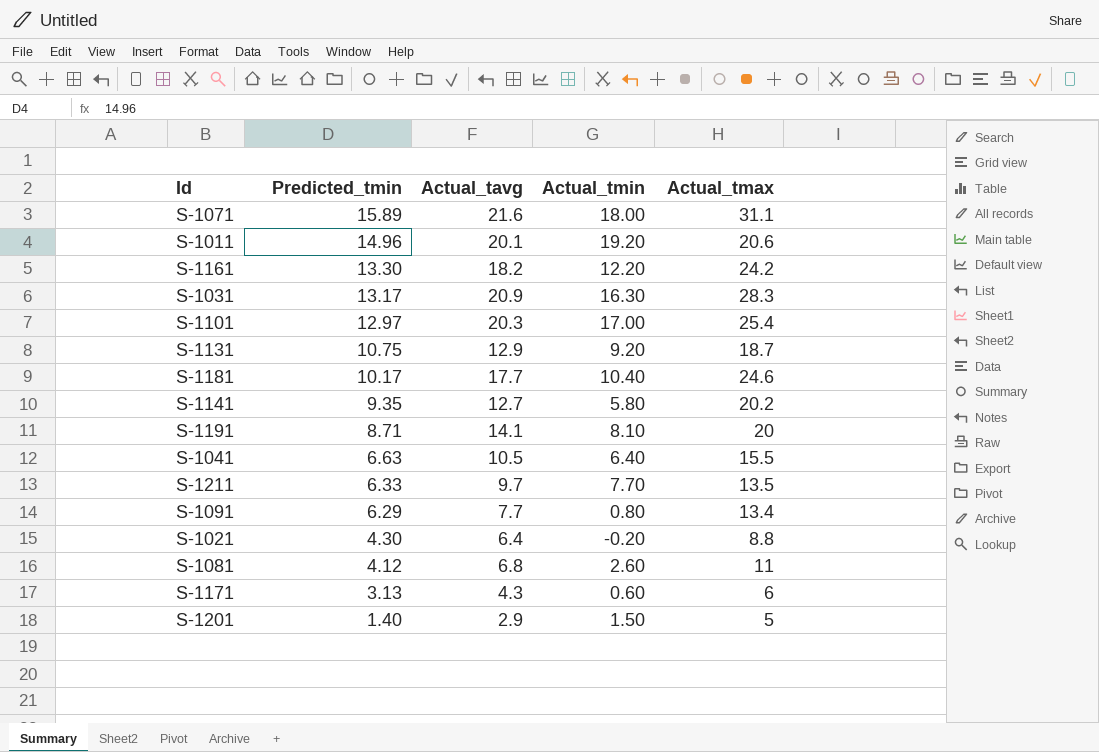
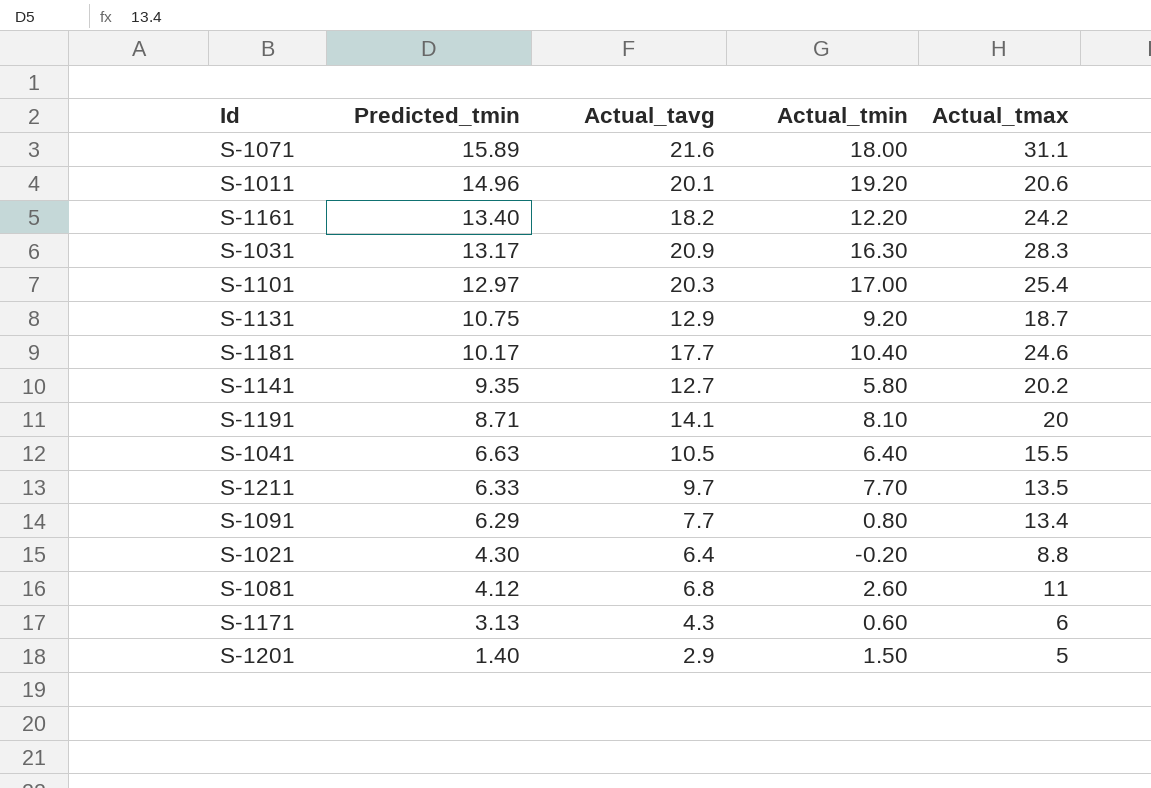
S-1161 | Predicted_tmin: 13.30 -> 13.40

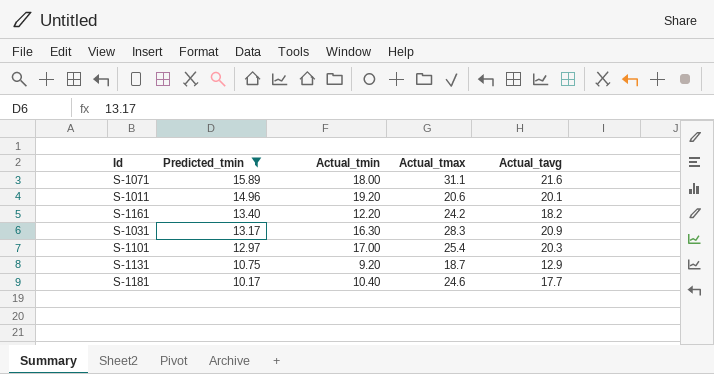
filter: none -> Predicted_tmin >= 10.17
column Actual_tavg | position: 3 -> 5

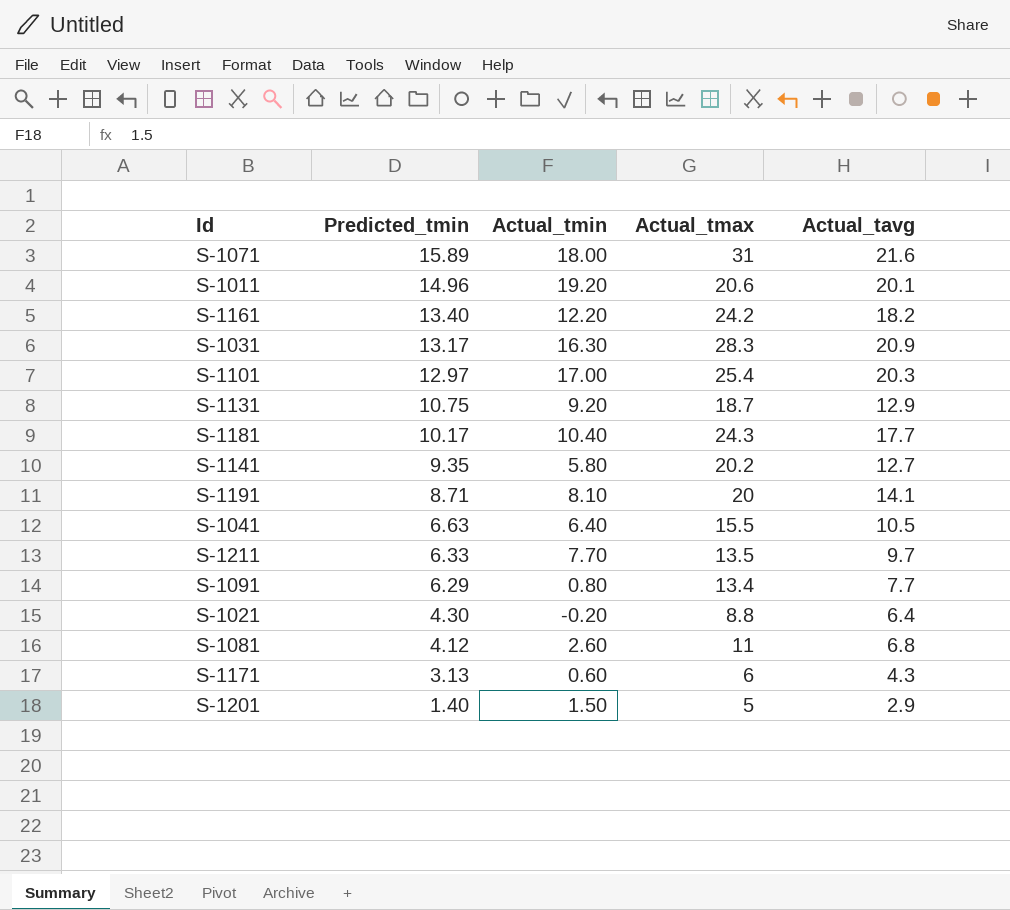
filter: Predicted_tmin >= 10.17 -> none
S-1071 | Actual_tmax: 31.1 -> 31
S-1181 | Actual_tmax: 24.6 -> 24.3

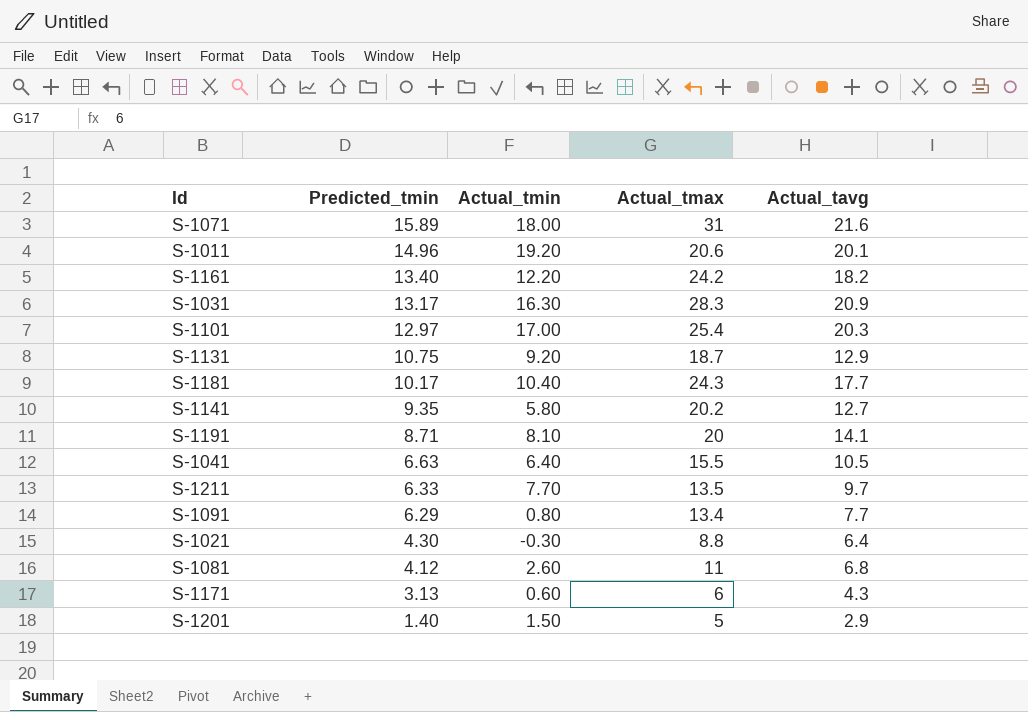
S-1021 | Actual_tmin: -0.20 -> -0.30

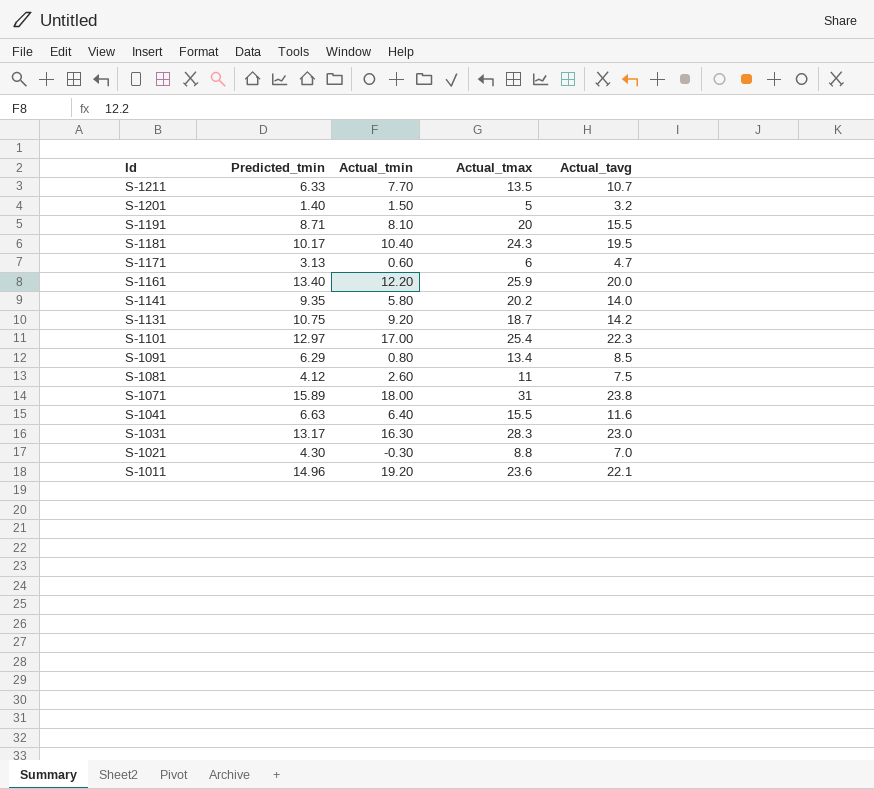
row order: Predicted_tmin descending -> Id descending
S-1211 | Actual_tavg: 9.7 -> 10.7
S-1201 | Actual_tavg: 2.9 -> 3.2
S-1191 | Actual_tavg: 14.1 -> 15.5
S-1181 | Actual_tavg: 17.7 -> 19.5
S-1171 | Actual_tavg: 4.3 -> 4.7
S-1161 | Actual_tmax: 24.2 -> 25.9
S-1161 | Actual_tavg: 18.2 -> 20.0
S-1141 | Actual_tavg: 12.7 -> 14.0
S-1131 | Actual_tavg: 12.9 -> 14.2
S-1101 | Actual_tavg: 20.3 -> 22.3
S-1091 | Actual_tavg: 7.7 -> 8.5
S-1081 | Actual_tavg: 6.8 -> 7.5
S-1071 | Actual_tavg: 21.6 -> 23.8
S-1041 | Actual_tavg: 10.5 -> 11.6
S-1031 | Actual_tavg: 20.9 -> 23.0
S-1021 | Actual_tavg: 6.4 -> 7.0
S-1011 | Actual_tmax: 20.6 -> 23.6
S-1011 | Actual_tavg: 20.1 -> 22.1

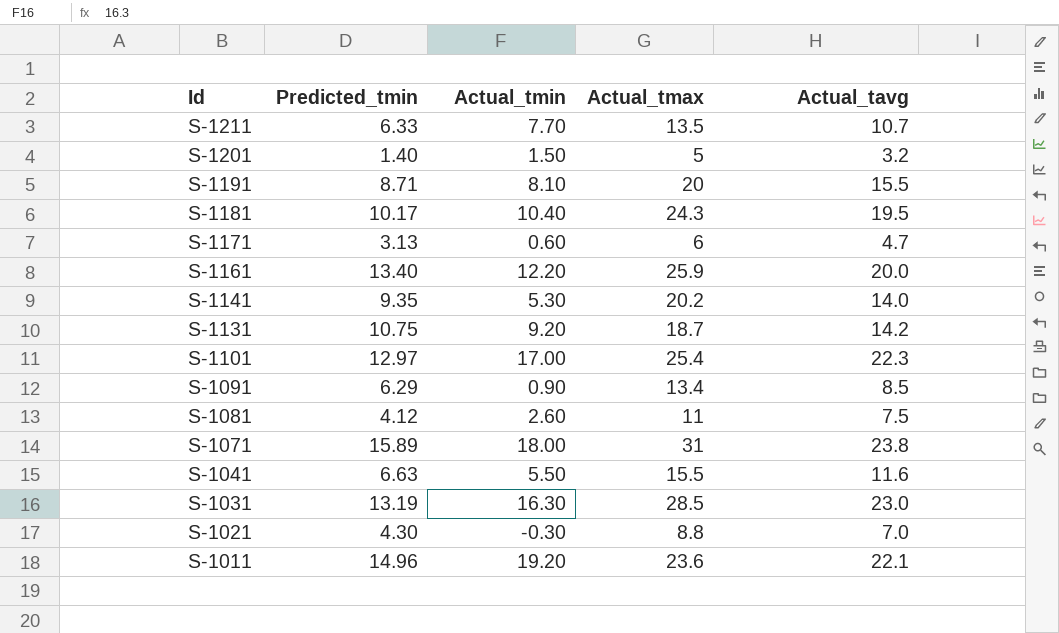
S-1141 | Actual_tmin: 5.80 -> 5.30
S-1091 | Actual_tmin: 0.80 -> 0.90
S-1041 | Actual_tmin: 6.40 -> 5.50
S-1031 | Predicted_tmin: 13.17 -> 13.19
S-1031 | Actual_tmax: 28.3 -> 28.5

